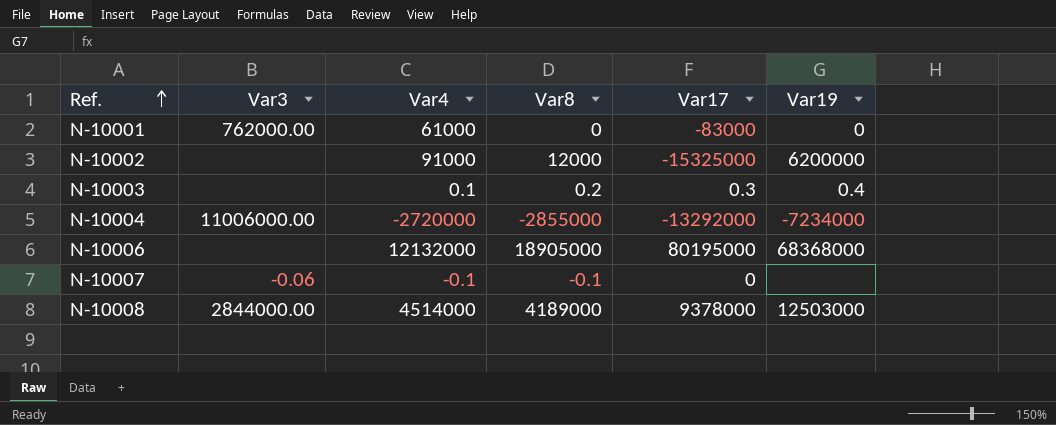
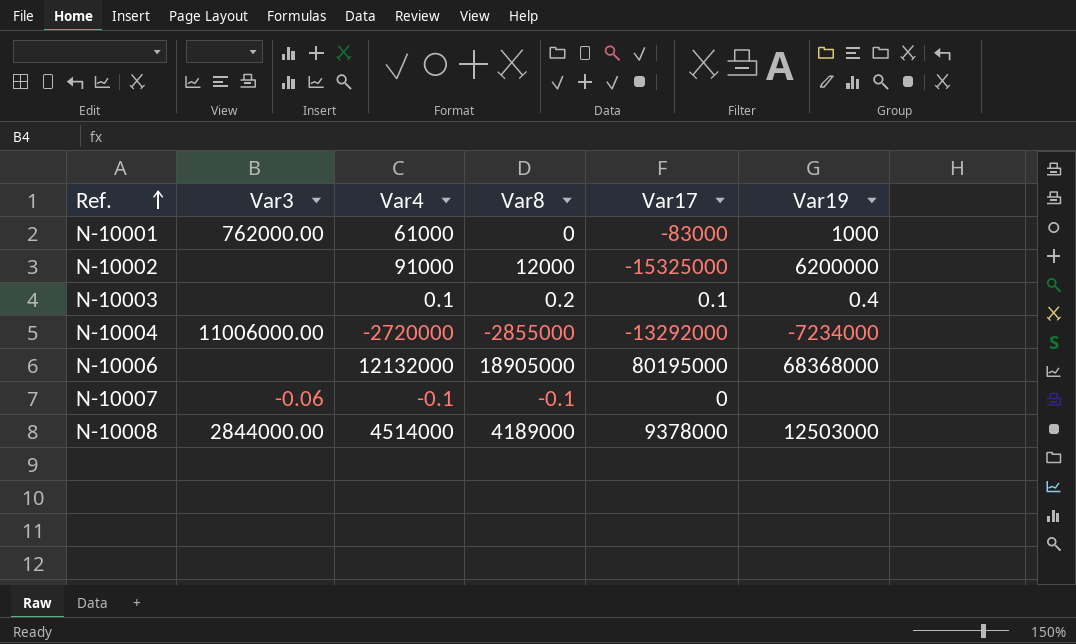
N-10001 | Var19: 0 -> 1000
N-10003 | Var17: 0.3 -> 0.1

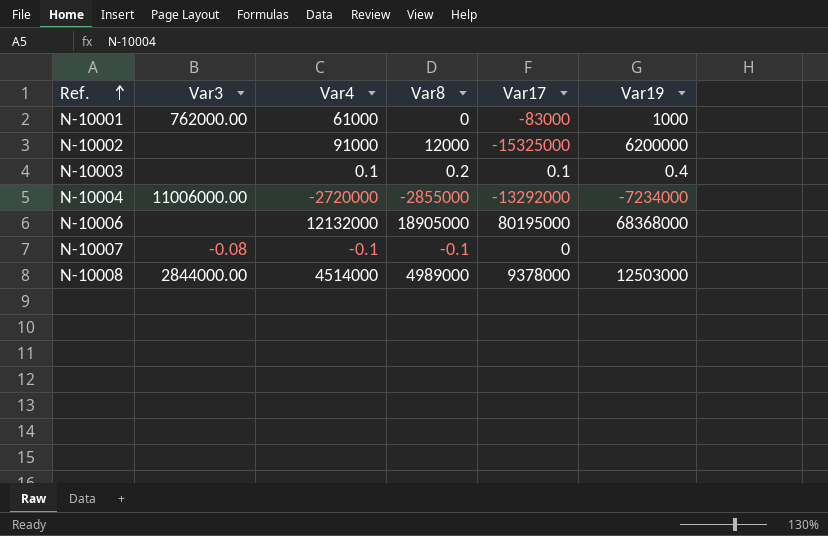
N-10007 | Var3: -0.06 -> -0.08
N-10008 | Var8: 4189000 -> 4989000

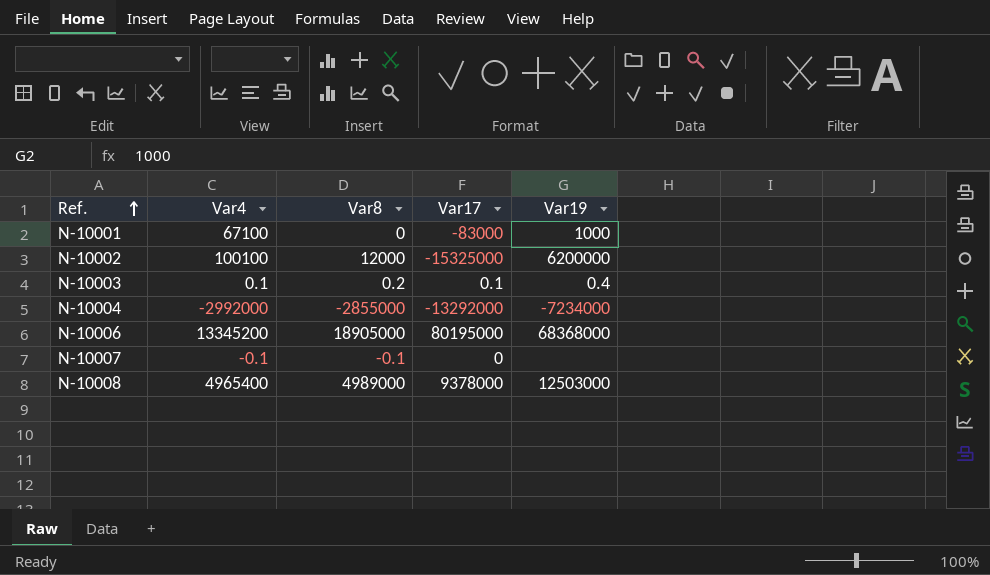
column Var3 | position: 2 -> none
N-10001 | Var4: 61000 -> 67100
N-10002 | Var4: 91000 -> 100100
N-10004 | Var4: -2720000 -> -2992000
N-10006 | Var4: 12132000 -> 13345200
N-10008 | Var4: 4514000 -> 4965400

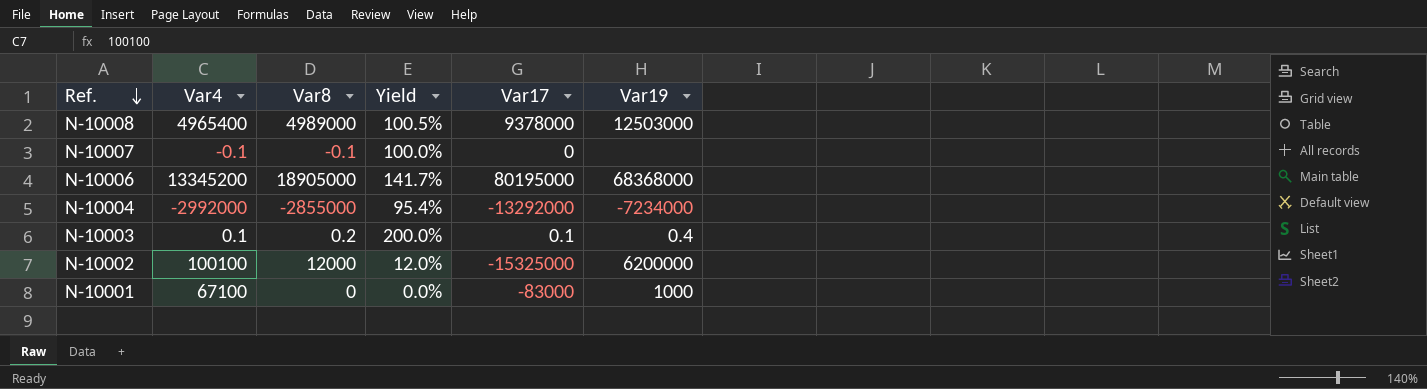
row order: Ref. ascending -> Ref. descending
column Yield | formula: none -> [Var8] / [Var4]

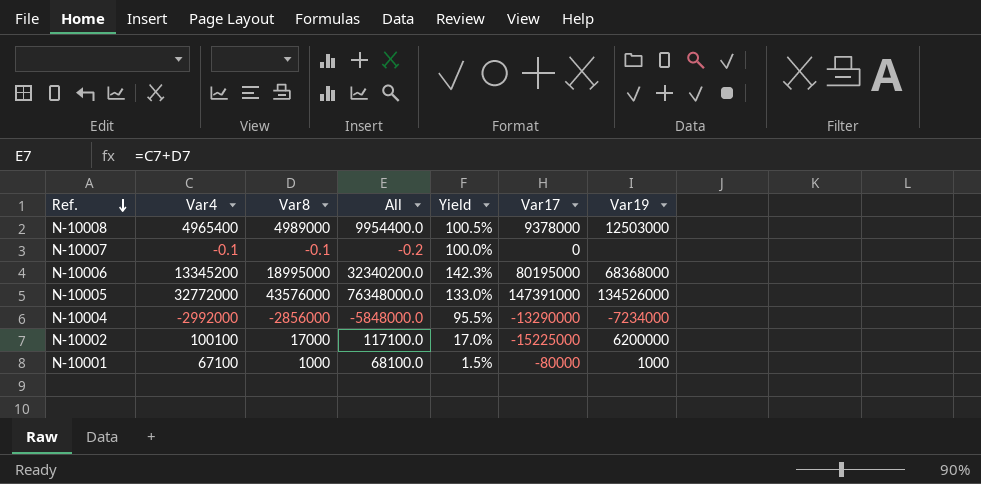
column All | formula: none -> [Var4] + [Var8]
row N-10003: 0.1 | 0.2 | 200.0% | 0.1 | 0.4 -> none
N-10006 | Var8: 18905000 -> 18995000
N-10006 | Yield: 141.7% -> 142.3%
row N-10005: none -> 32772000 | 43576000 | 76348000.0 | 133.0% | 147391000 | 134526000
N-10004 | Var8: -2855000 -> -2856000
N-10004 | Yield: 95.4% -> 95.5%
N-10004 | Var17: -13292000 -> -13290000
N-10002 | Var8: 12000 -> 17000
N-10002 | Yield: 12.0% -> 17.0%
N-10002 | Var17: -15325000 -> -15225000
N-10001 | Var8: 0 -> 1000
N-10001 | Yield: 0.0% -> 1.5%
N-10001 | Var17: -83000 -> -80000

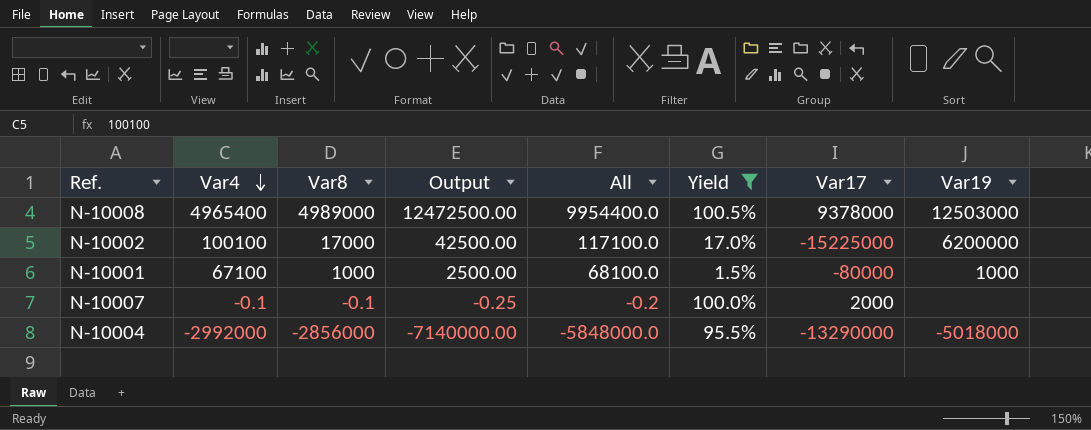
filter: none -> Yield <= 100.5%
row order: Ref. descending -> Var4 descending
column Output | formula: none -> [Var8] * 2.5
N-10007 | Var17: 0 -> 2000
N-10004 | Var19: -7234000 -> -5018000

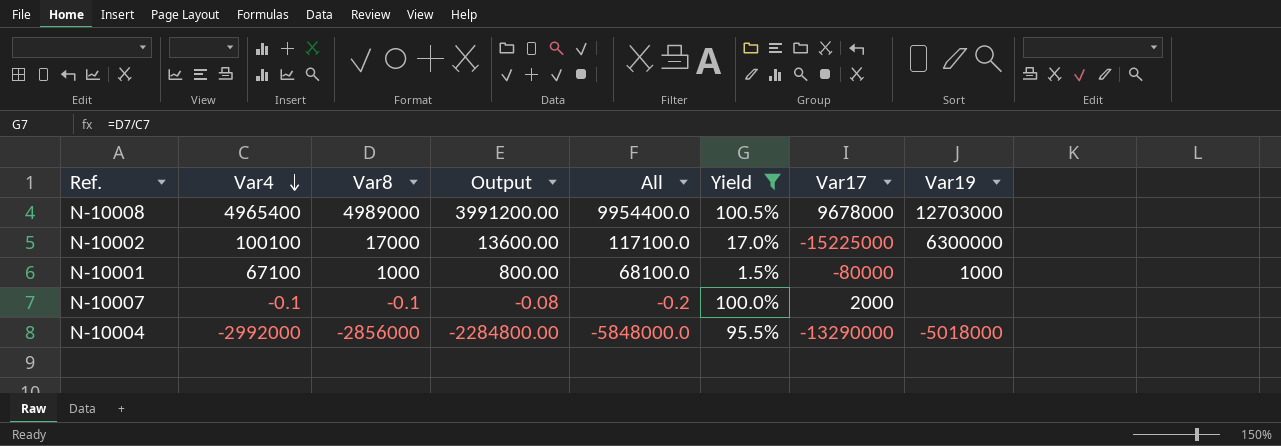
column Output | formula: [Var8] * 2.5 -> [Var8] * 0.8
N-10008 | Var17: 9378000 -> 9678000
N-10008 | Var19: 12503000 -> 12703000
N-10002 | Var19: 6200000 -> 6300000

